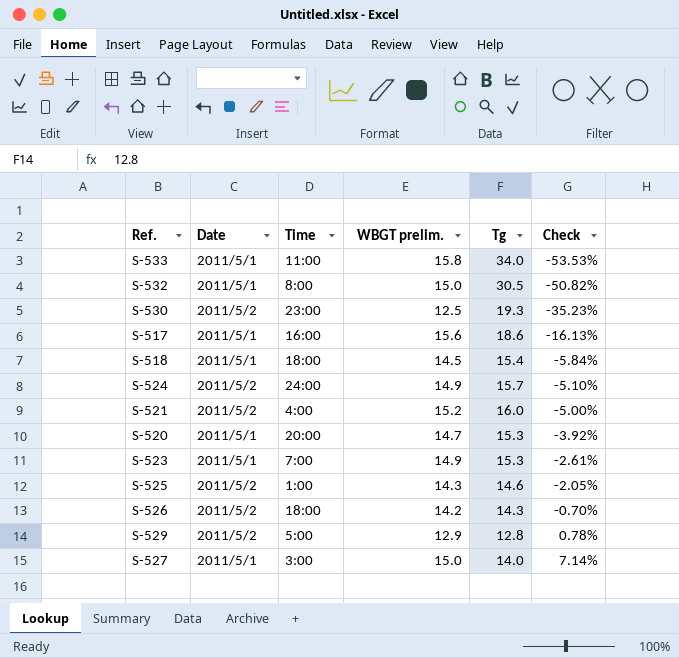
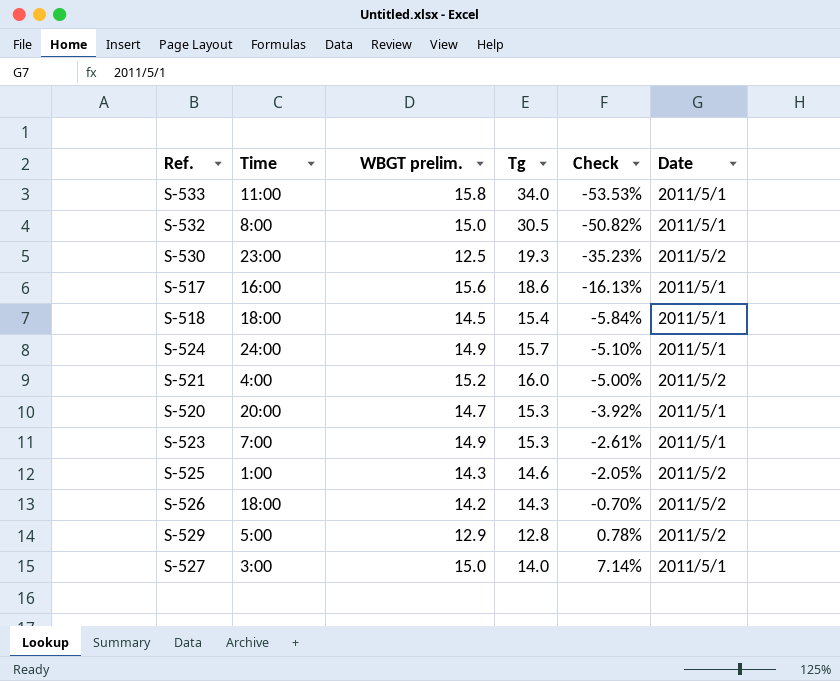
column Date | position: 2 -> 6
S-524 | Date: 2011/5/2 -> 2011/5/1

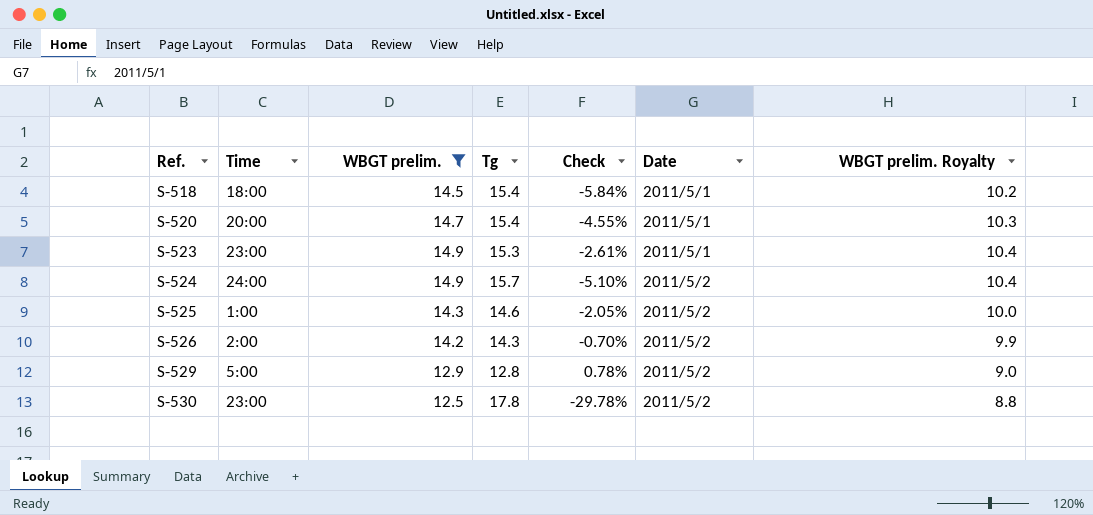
filter: none -> WBGT prelim. <= 14.9
row order: Check ascending -> Ref. ascending
column WBGT prelim. Royalty | formula: none -> [WBGT prelim.] * 0.7
S-520 | Tg: 15.3 -> 15.4
S-520 | Check: -3.92% -> -4.55%
S-523 | Time: 7:00 -> 23:00
S-524 | Date: 2011/5/1 -> 2011/5/2
S-526 | Time: 18:00 -> 2:00
S-530 | Tg: 19.3 -> 17.8
S-530 | Check: -35.23% -> -29.78%

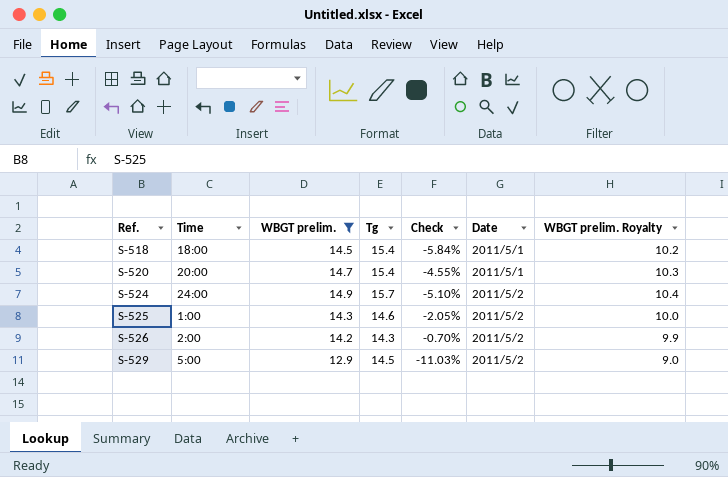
row S-523: 23:00 | 14.9 | 15.3 | -2.61% | 2011/5/1 | 10.4 -> none
row S-530: 23:00 | 12.5 | 17.8 | -29.78% | 2011/5/2 | 8.8 -> none
S-529 | Tg: 12.8 -> 14.5
S-529 | Check: 0.78% -> -11.03%

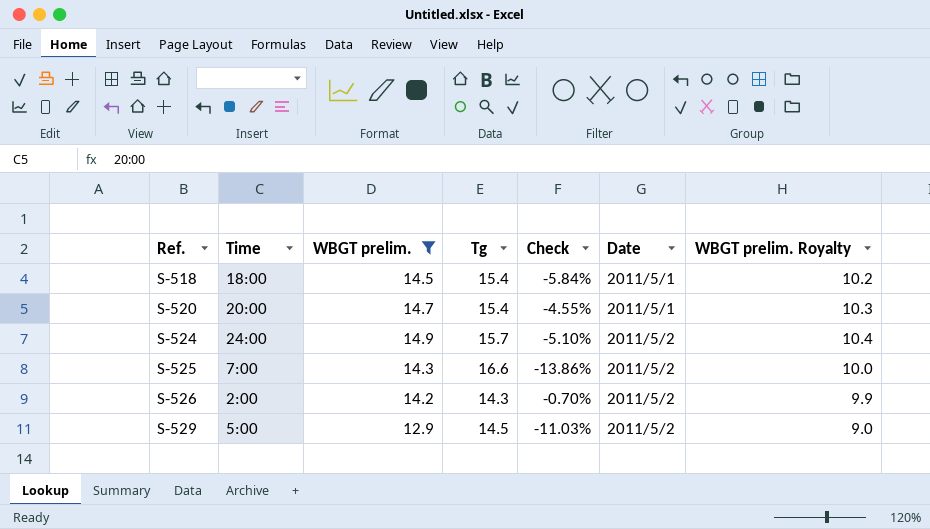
S-525 | Time: 1:00 -> 7:00
S-525 | Tg: 14.6 -> 16.6
S-525 | Check: -2.05% -> -13.86%

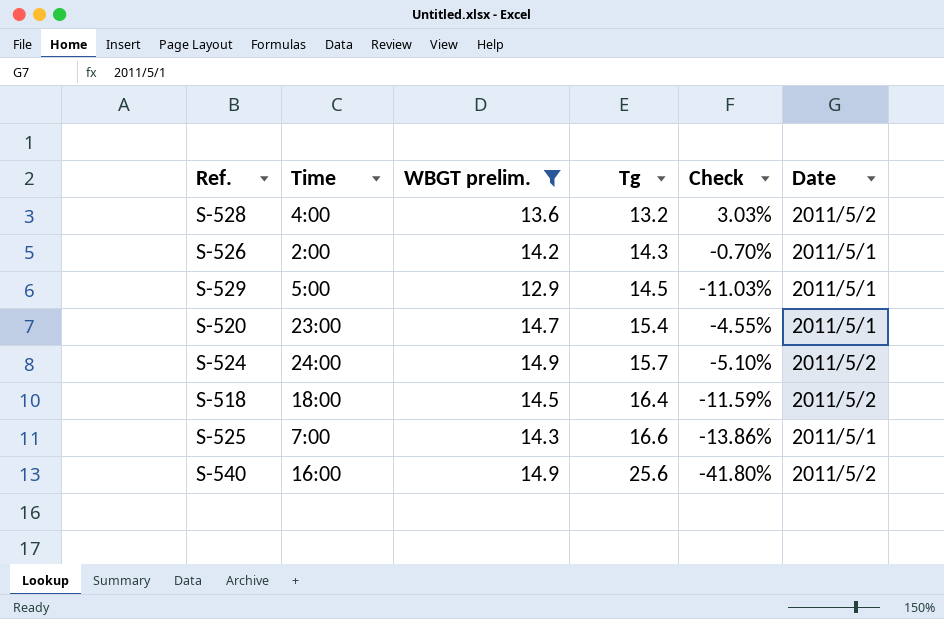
row order: Ref. ascending -> Tg ascending
column WBGT prelim. Royalty | formula: [WBGT prelim.] * 0.7 -> none
row S-528: none -> 4:00 | 13.6 | 13.2 | 3.03% | 2011/5/2
S-526 | Date: 2011/5/2 -> 2011/5/1
S-529 | Date: 2011/5/2 -> 2011/5/1
S-520 | Time: 20:00 -> 23:00
S-518 | Tg: 15.4 -> 16.4
S-518 | Check: -5.84% -> -11.59%
S-518 | Date: 2011/5/1 -> 2011/5/2
S-525 | Date: 2011/5/2 -> 2011/5/1
row S-540: none -> 16:00 | 14.9 | 25.6 | -41.80% | 2011/5/2

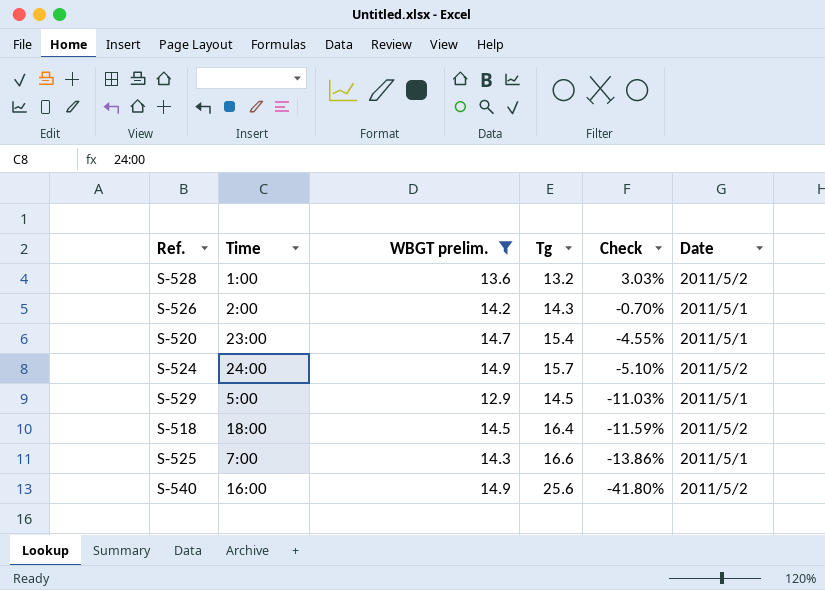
row order: Tg ascending -> Check descending
S-528 | Time: 4:00 -> 1:00

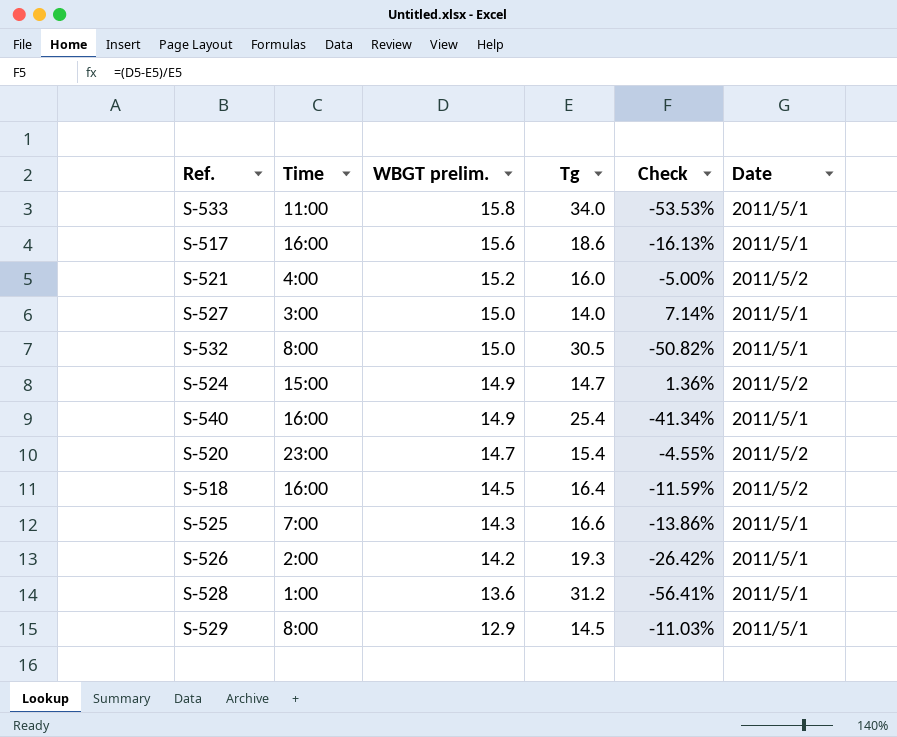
filter: WBGT prelim. <= 14.9 -> none
row order: Check descending -> WBGT prelim. descending
S-524 | Time: 24:00 -> 15:00
S-524 | Tg: 15.7 -> 14.7
S-524 | Check: -5.10% -> 1.36%
S-540 | Tg: 25.6 -> 25.4
S-540 | Check: -41.80% -> -41.34%
S-540 | Date: 2011/5/2 -> 2011/5/1
S-520 | Date: 2011/5/1 -> 2011/5/2
S-518 | Time: 18:00 -> 16:00
S-526 | Tg: 14.3 -> 19.3
S-526 | Check: -0.70% -> -26.42%
S-528 | Tg: 13.2 -> 31.2
S-528 | Check: 3.03% -> -56.41%
S-528 | Date: 2011/5/2 -> 2011/5/1
S-529 | Time: 5:00 -> 8:00

